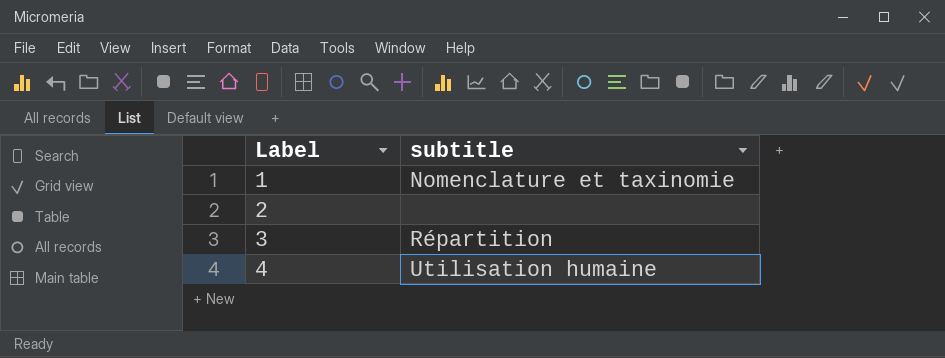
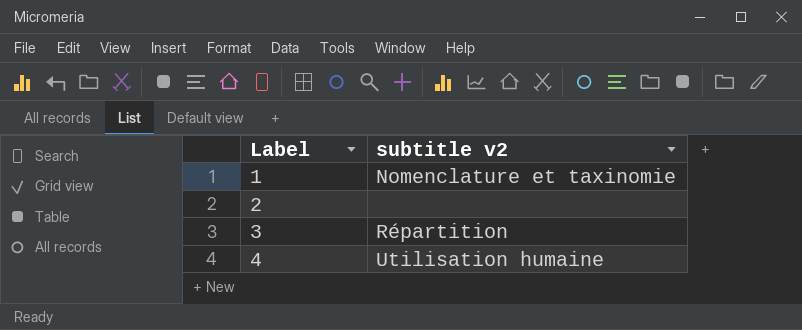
column name: subtitle -> subtitle v2

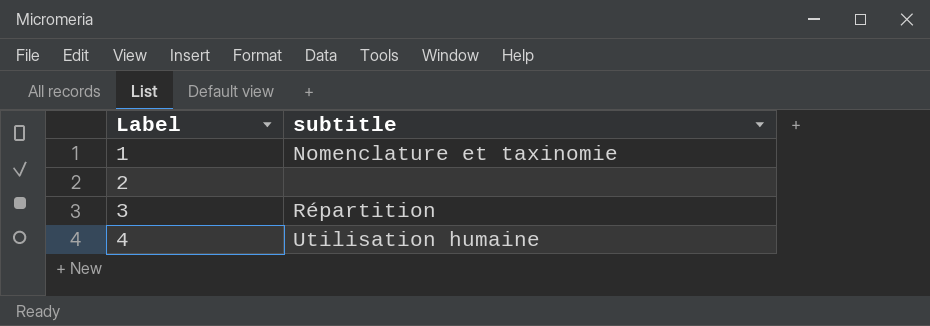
column name: subtitle v2 -> subtitle

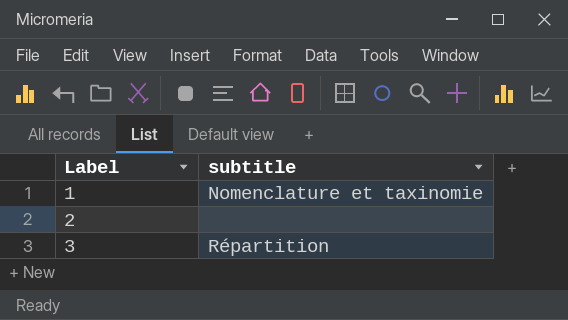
row 4: Utilisation humaine -> none

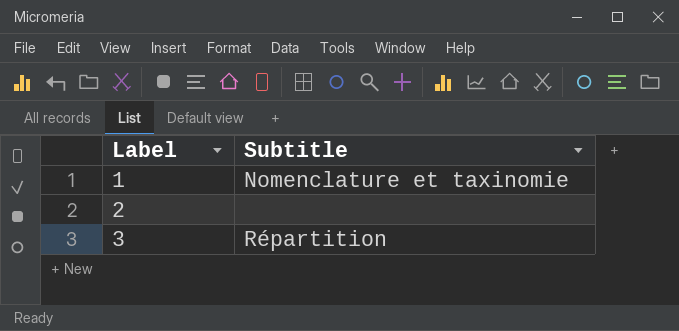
column name: subtitle -> Subtitle

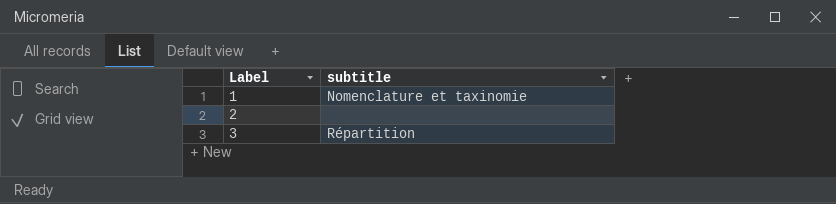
column name: Subtitle -> subtitle

